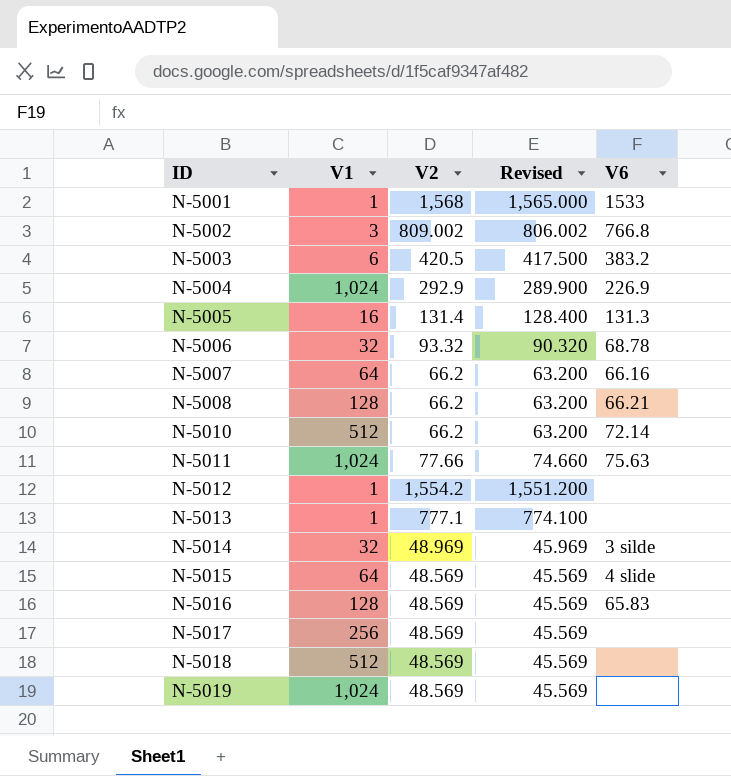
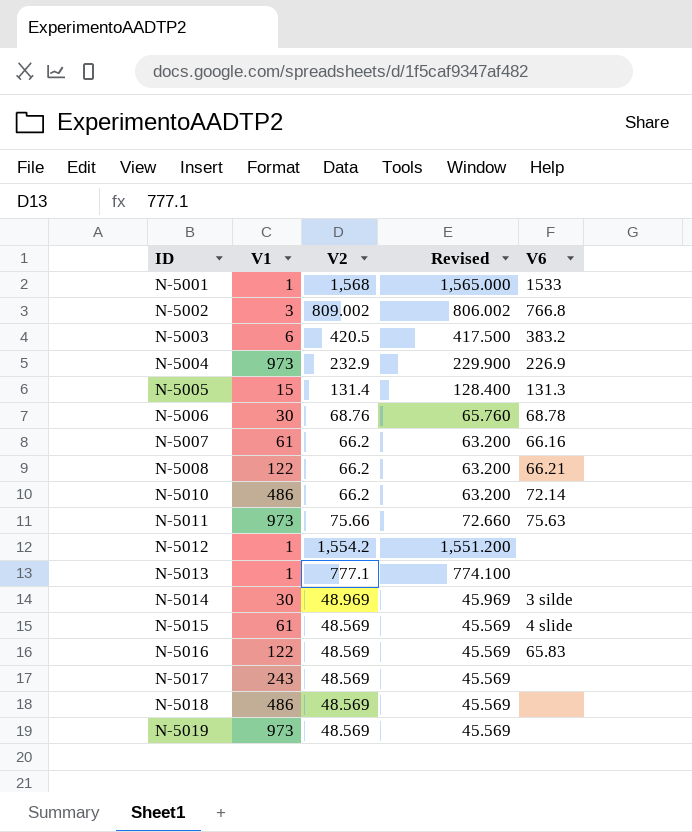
N-5004 | V1: 1,024 -> 973
N-5004 | V2: 292.9 -> 232.9
N-5004 | Revised: 289.900 -> 229.900
N-5005 | V1: 16 -> 15
N-5006 | V1: 32 -> 30
N-5006 | V2: 93.32 -> 68.76
N-5006 | Revised: 90.320 -> 65.760
N-5007 | V1: 64 -> 61
N-5008 | V1: 128 -> 122
N-5010 | V1: 512 -> 486
N-5011 | V1: 1,024 -> 973
N-5011 | V2: 77.66 -> 75.66
N-5011 | Revised: 74.660 -> 72.660
N-5014 | V1: 32 -> 30
N-5015 | V1: 64 -> 61
N-5016 | V1: 128 -> 122
N-5017 | V1: 256 -> 243
N-5018 | V1: 512 -> 486
N-5019 | V1: 1,024 -> 973

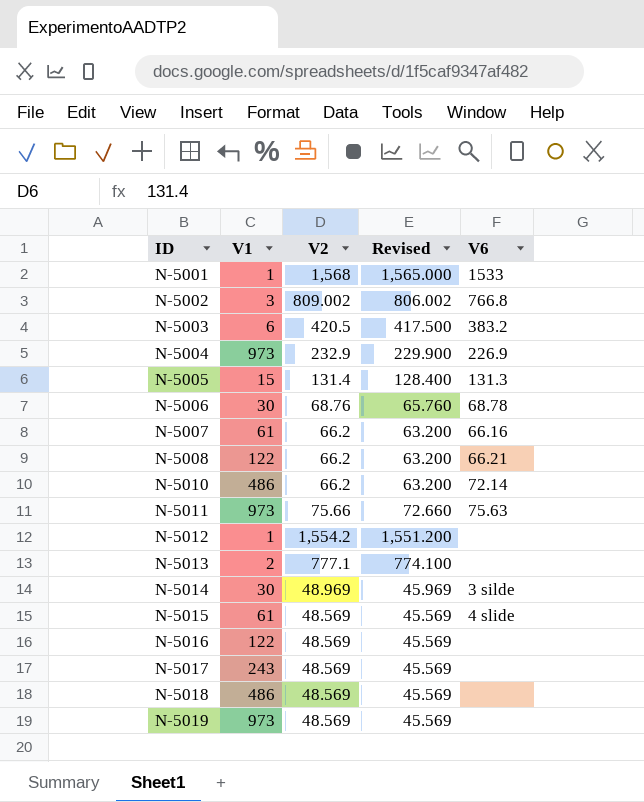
N-5013 | V1: 1 -> 2
N-5016 | V6: 65.83 -> none

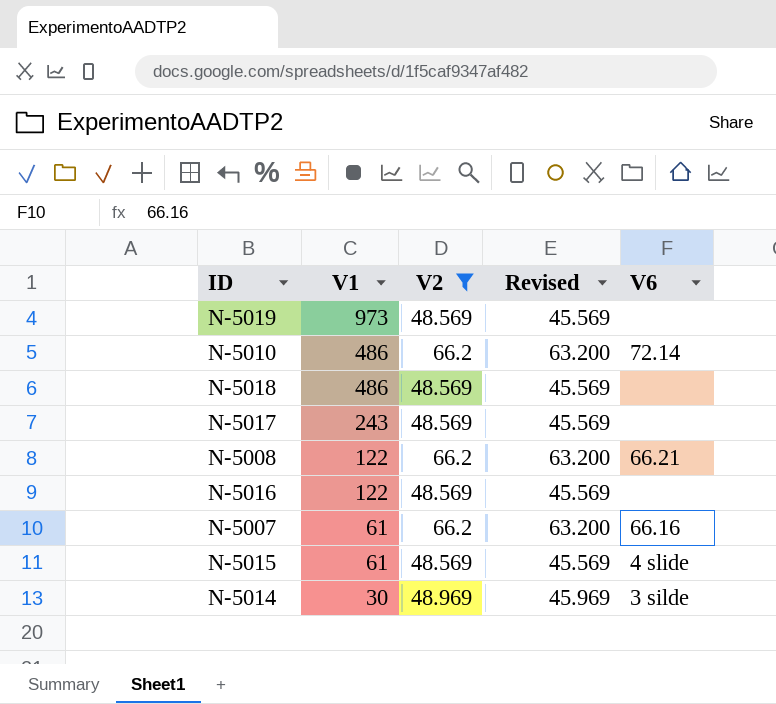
filter: none -> V2 <= 66.2
row order: ID ascending -> V1 descending

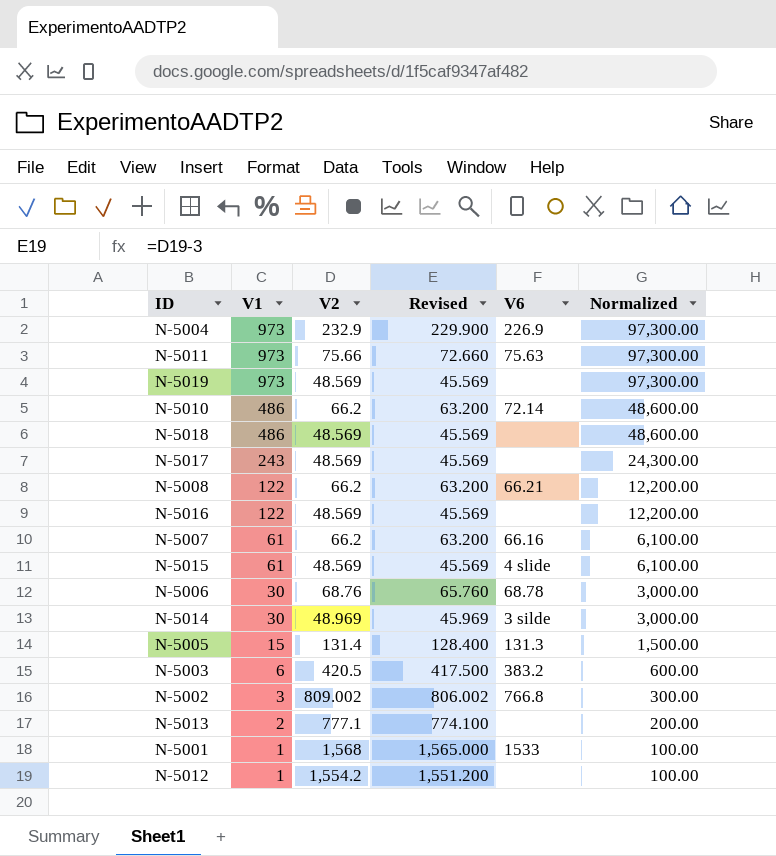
filter: V2 <= 66.2 -> none
column Normalized | formula: none -> [V1] * 100

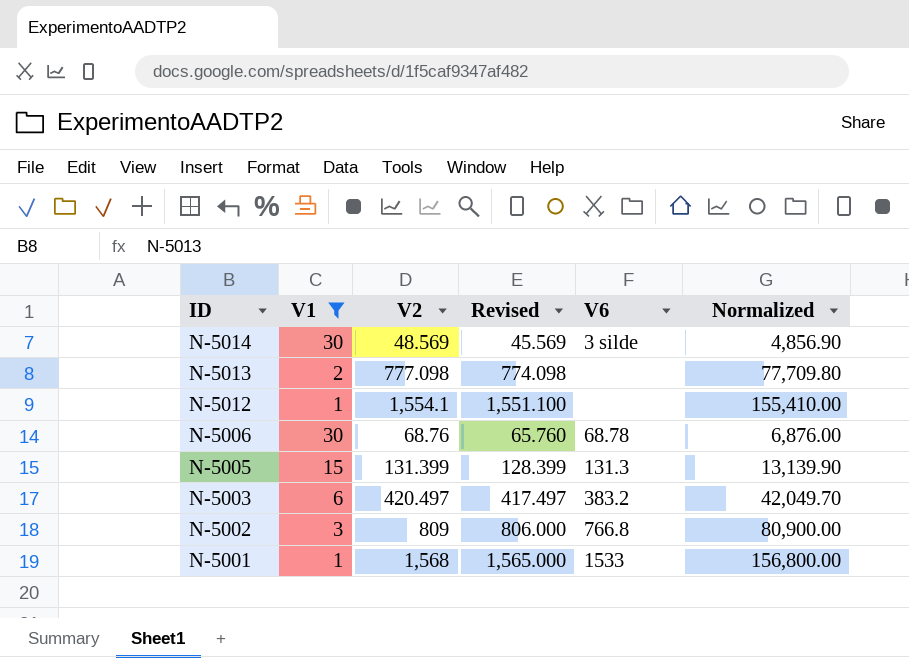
filter: none -> V1 <= 30
row order: V1 descending -> ID descending
column Normalized | formula: [V1] * 100 -> [V2] * 100
N-5014 | V2: 48.969 -> 48.569
N-5014 | Revised: 45.969 -> 45.569
N-5013 | V2: 777.1 -> 777.098
N-5013 | Revised: 774.100 -> 774.098
N-5012 | V2: 1,554.2 -> 1,554.1
N-5012 | Revised: 1,551.200 -> 1,551.100
N-5005 | V2: 131.4 -> 131.399
N-5005 | Revised: 128.400 -> 128.399
N-5003 | V2: 420.5 -> 420.497
N-5003 | Revised: 417.500 -> 417.497
N-5002 | V2: 809.002 -> 809
N-5002 | Revised: 806.002 -> 806.000

